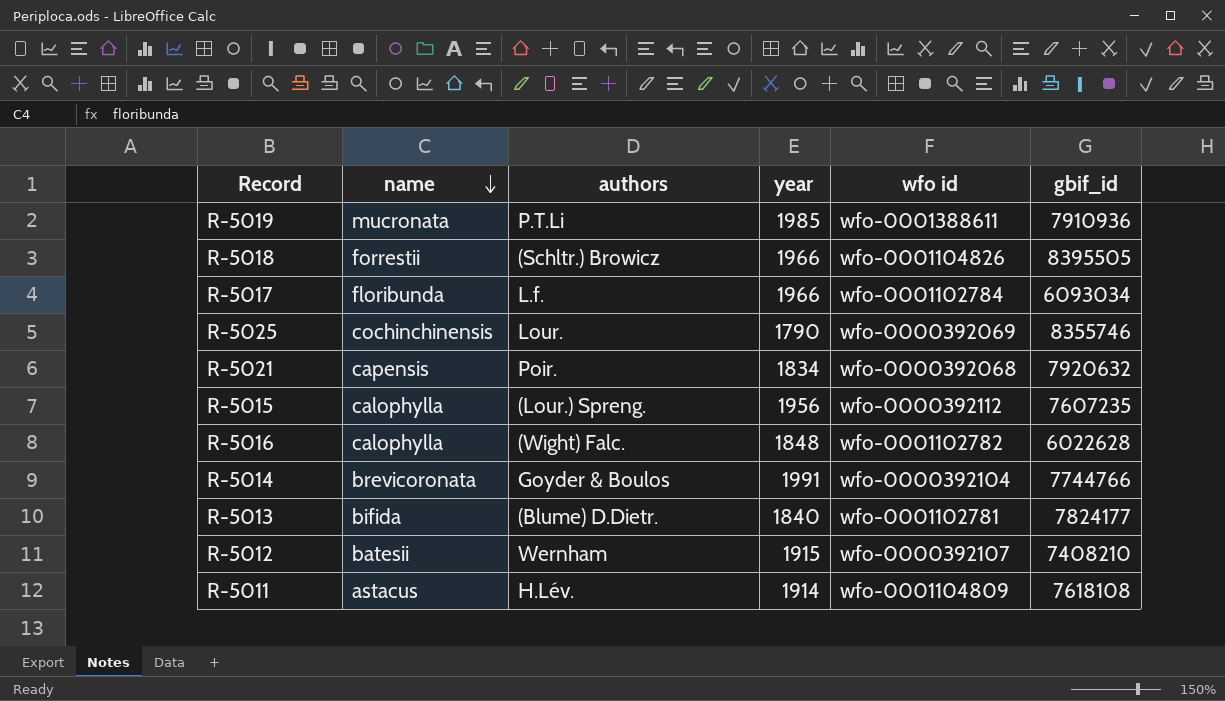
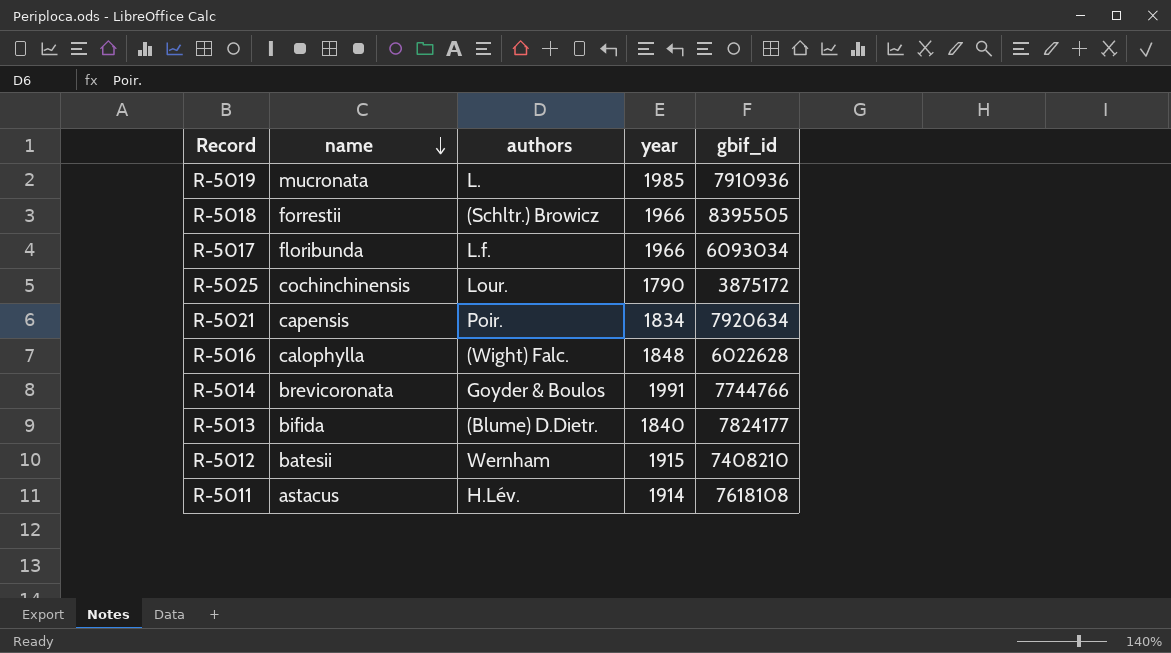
column wfo id | position: 5 -> none
row R-5015: calophylla | (Lour.) Spreng. | 1956 | wfo-0000392112 | 7607235 -> none
R-5019 | authors: P.T.Li -> L.
R-5025 | gbif_id: 8355746 -> 3875172
R-5021 | gbif_id: 7920632 -> 7920634

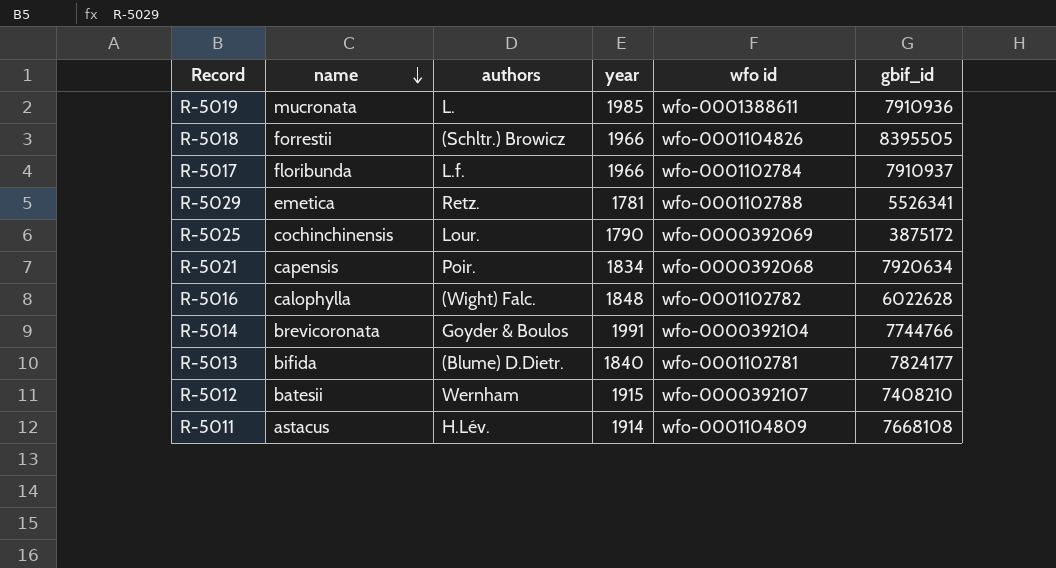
column wfo id | position: none -> 5
R-5017 | gbif_id: 6093034 -> 7910937
row R-5029: none -> emetica | Retz. | 1781 | wfo-0001102788 | 5526341
R-5011 | gbif_id: 7618108 -> 7668108

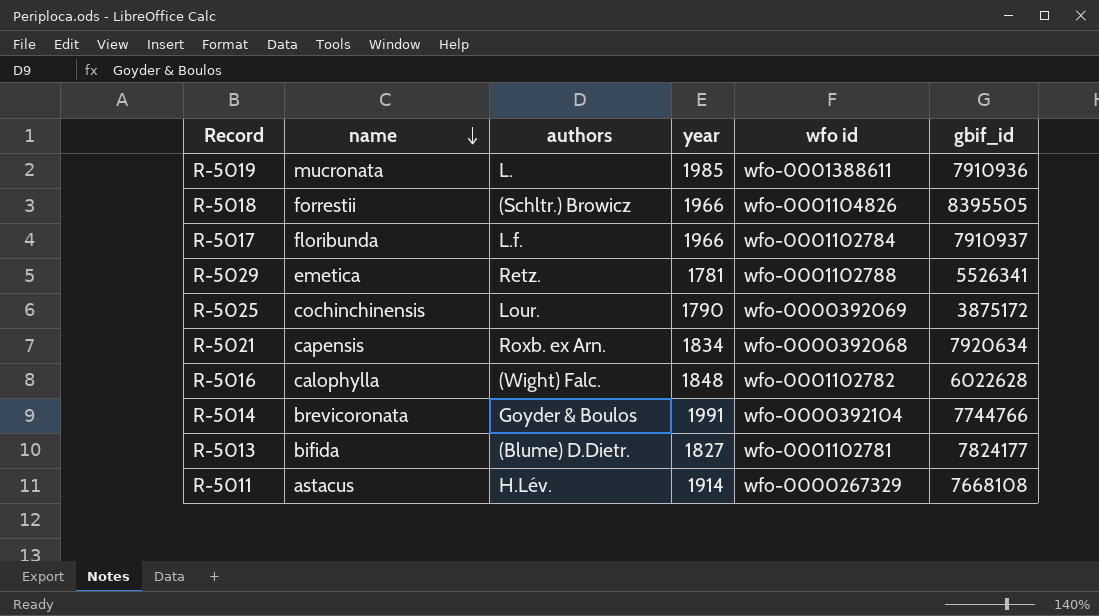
row R-5012: batesii | Wernham | 1915 | wfo-0000392107 | 7408210 -> none
R-5021 | authors: Poir. -> Roxb. ex Arn.
R-5013 | year: 1840 -> 1827
R-5011 | wfo id: wfo-0001104809 -> wfo-0000267329

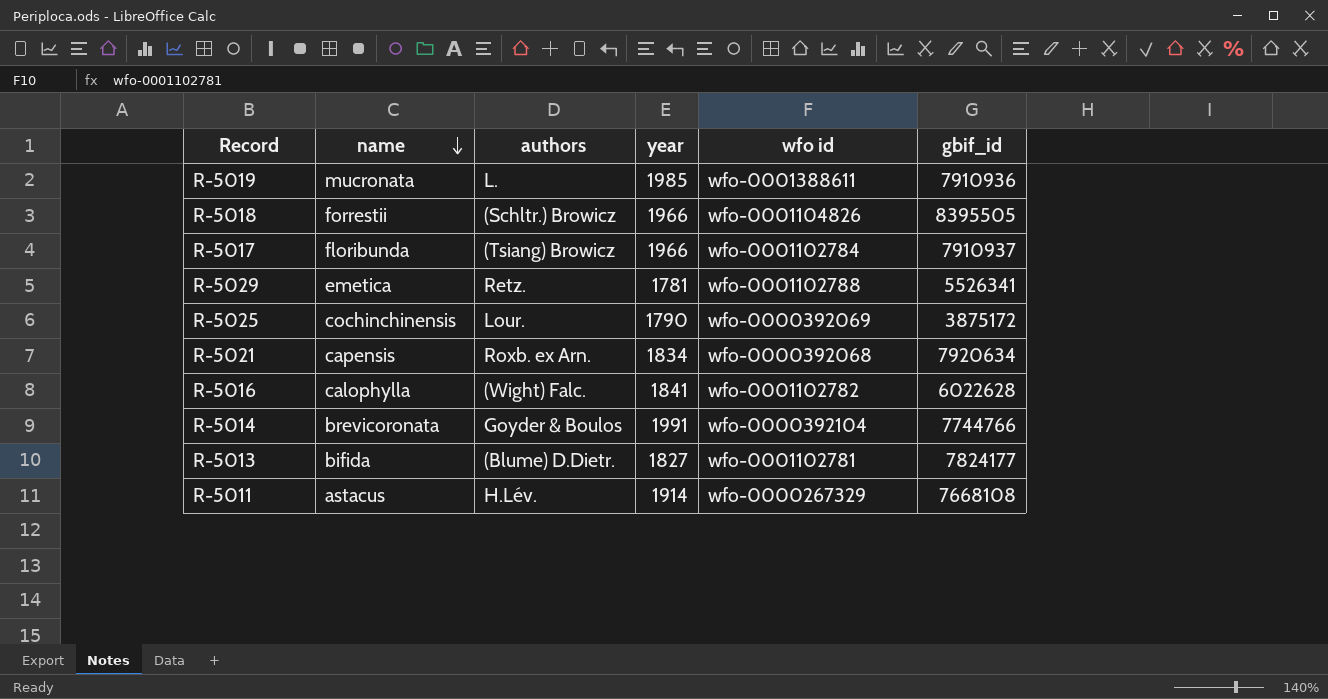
R-5017 | authors: L.f. -> (Tsiang) Browicz
R-5016 | year: 1848 -> 1841

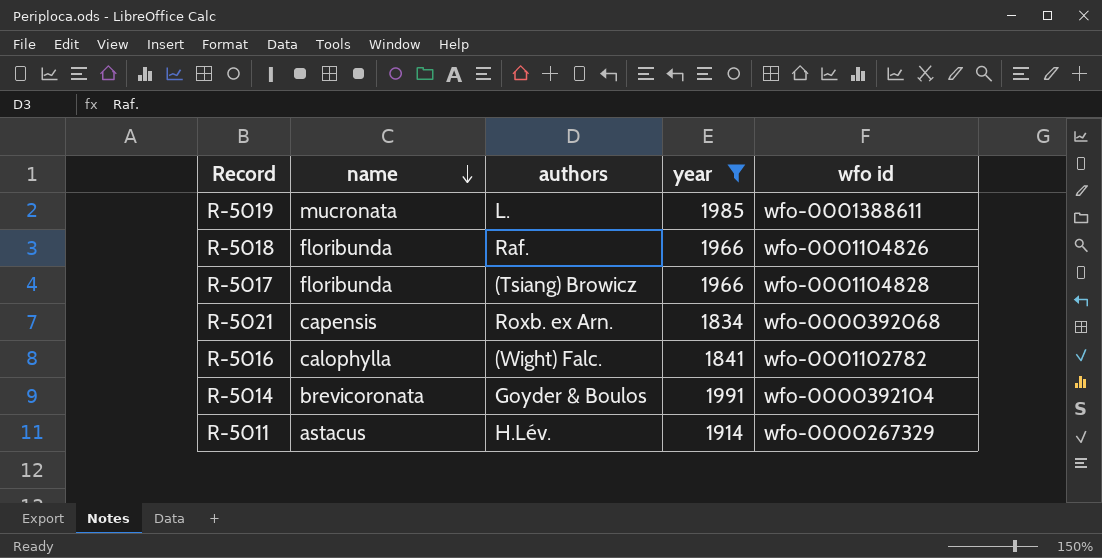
filter: none -> year >= 1834
column gbif_id | position: 6 -> none
R-5018 | name: forrestii -> floribunda
R-5018 | authors: (Schltr.) Browicz -> Raf.
R-5017 | wfo id: wfo-0001102784 -> wfo-0001104828

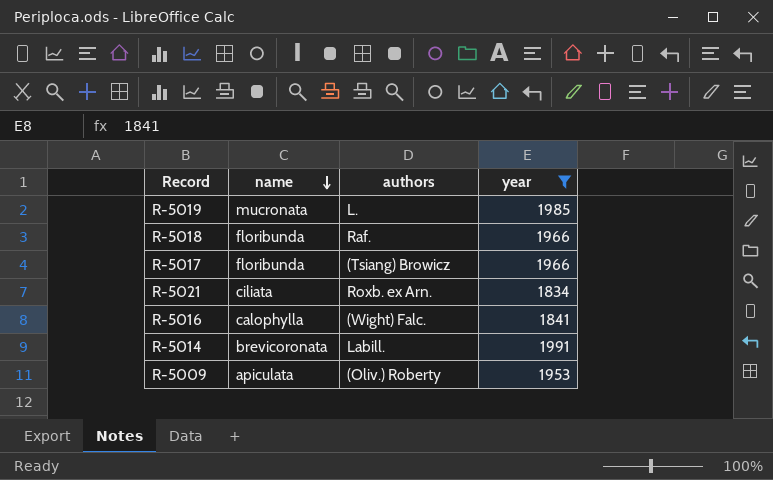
column wfo id | position: 5 -> none
row R-5011: astacus | H.Lév. | 1914 | wfo-0000267329 -> none
R-5021 | name: capensis -> ciliata
R-5014 | authors: Goyder & Boulos -> Labill.
row R-5009: none -> apiculata | (Oliv.) Roberty | 1953

